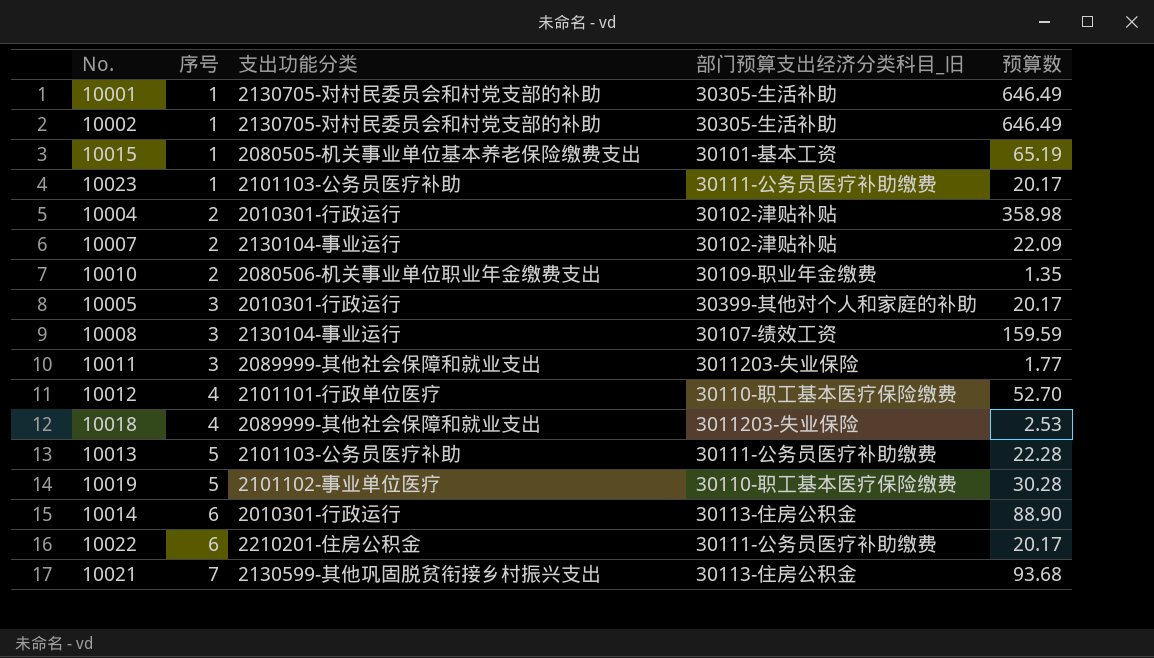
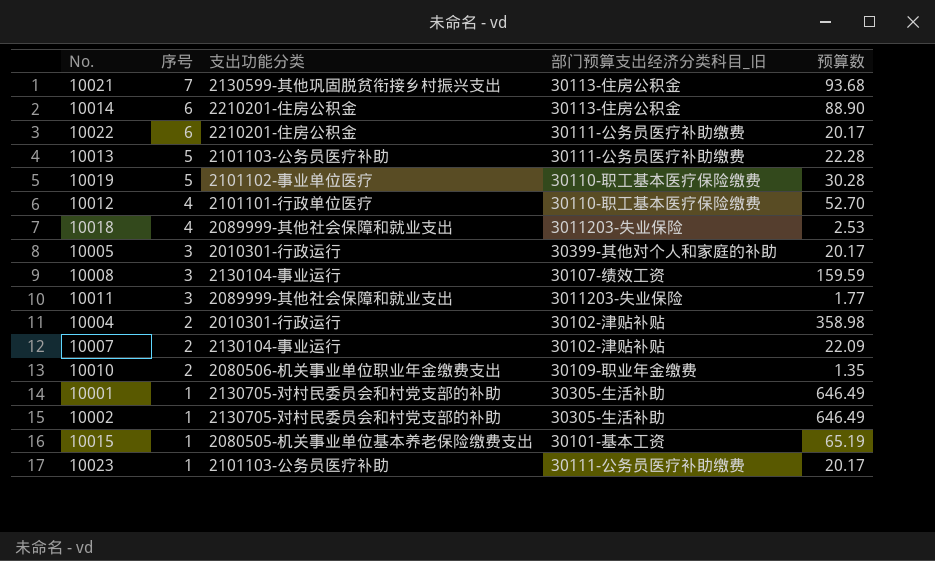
row order: 序号 ascending -> 序号 descending
10014 | 支出功能分类: 2010301-行政运行 -> 2210201-住房公积金

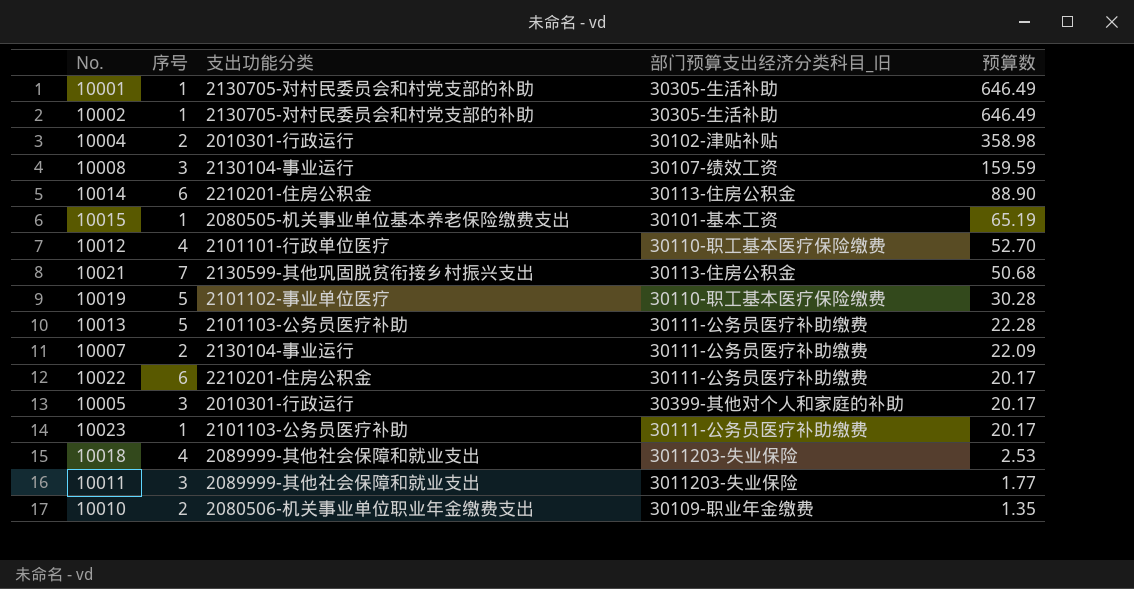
row order: 序号 descending -> 预算数 descending
10021 | 预算数: 93.68 -> 50.68
10007 | 部门预算支出经济分类科目_旧: 30102-津贴补贴 -> 30111-公务员医疗补助缴费

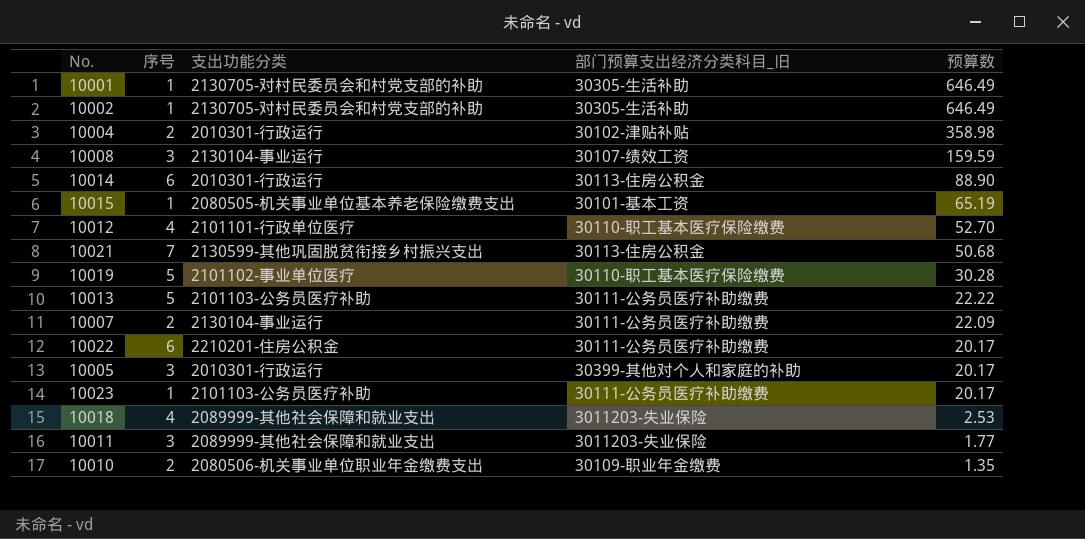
10014 | 支出功能分类: 2210201-住房公积金 -> 2010301-行政运行
10013 | 预算数: 22.28 -> 22.22

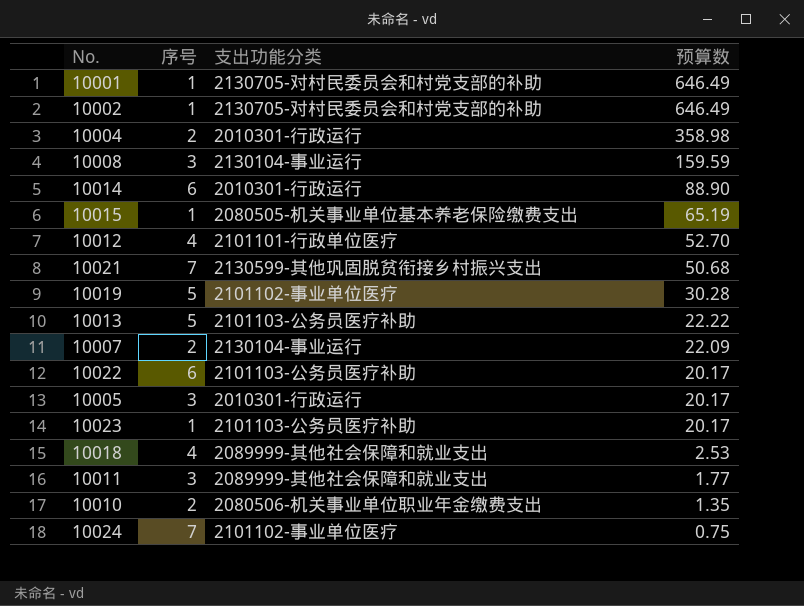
column 部门预算支出经济分类科目_旧 | position: 4 -> none
10022 | 支出功能分类: 2210201-住房公积金 -> 2101103-公务员医疗补助
row 10024: none -> 7 | 2101102-事业单位医疗 | 0.75

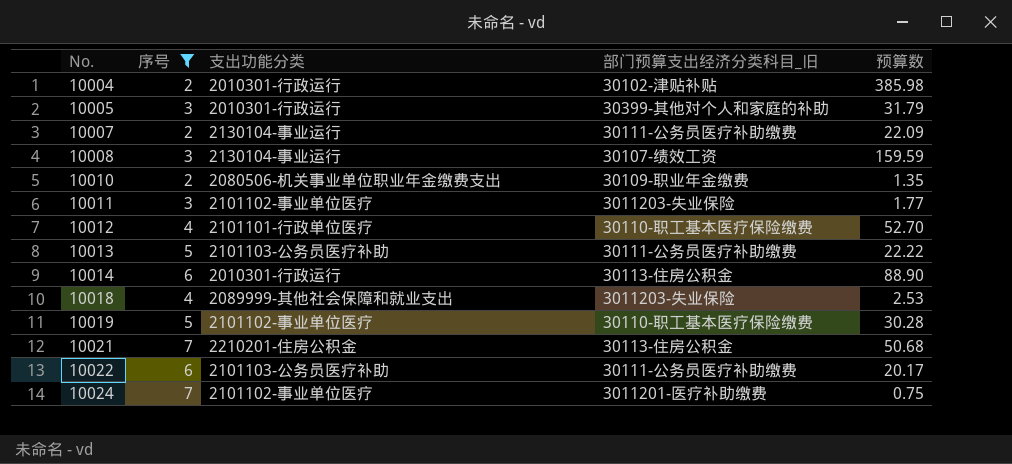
filter: none -> 序号 != 1
row order: 预算数 descending -> No. ascending
column 部门预算支出经济分类科目_旧 | position: none -> 4
10004 | 预算数: 358.98 -> 385.98
10005 | 预算数: 20.17 -> 31.79
10011 | 支出功能分类: 2089999-其他社会保障和就业支出 -> 2101102-事业单位医疗
10021 | 支出功能分类: 2130599-其他巩固脱贫衔接乡村振兴支出 -> 2210201-住房公积金

